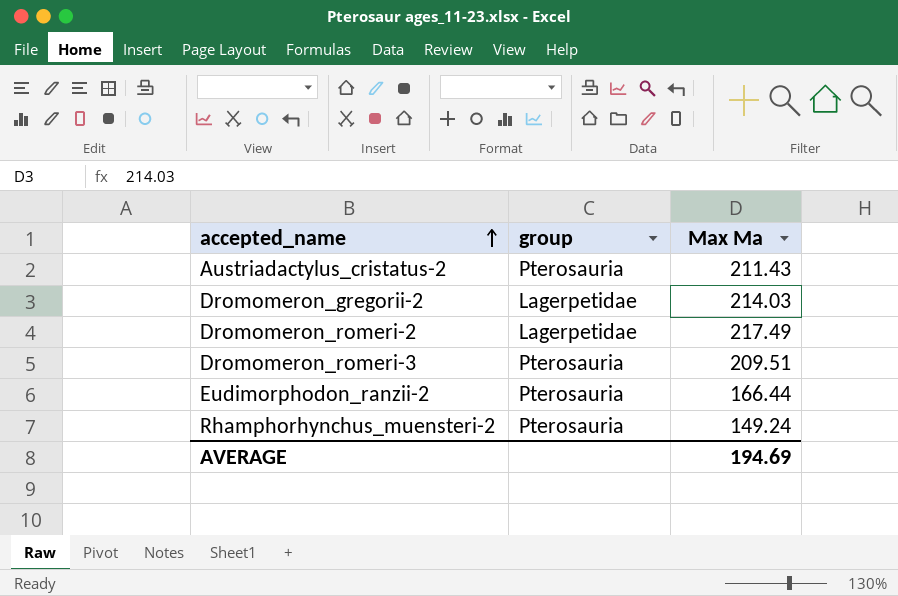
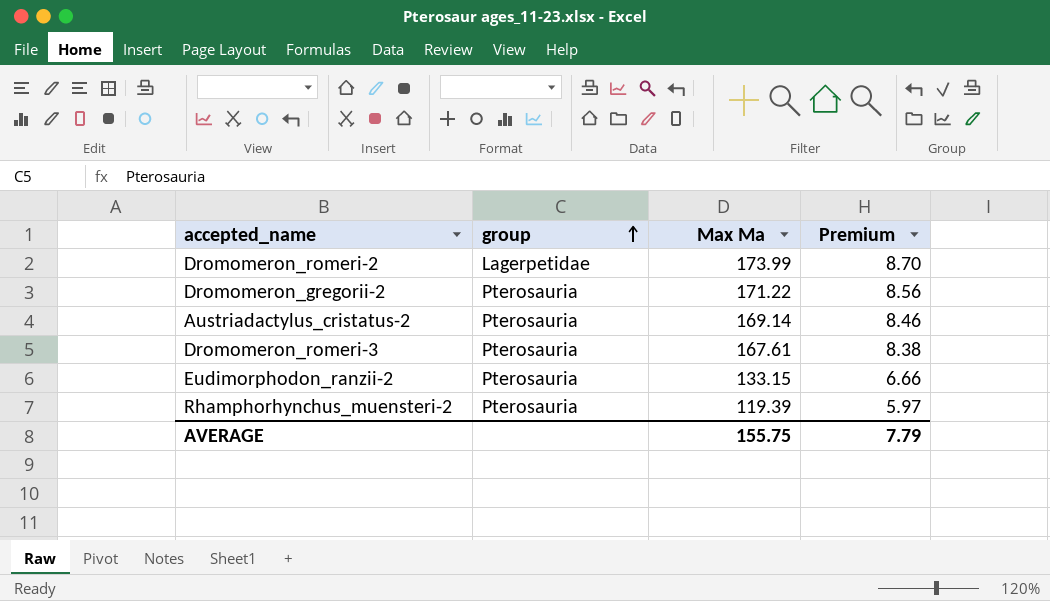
row order: accepted_name ascending -> group ascending
column Premium | formula: none -> [Max Ma] * 0.05
Dromomeron_romeri-2 | Max Ma: 217.49 -> 173.99
Dromomeron_gregorii-2 | group: Lagerpetidae -> Pterosauria
Dromomeron_gregorii-2 | Max Ma: 214.03 -> 171.22
Austriadactylus_cristatus-2 | Max Ma: 211.43 -> 169.14
Dromomeron_romeri-3 | Max Ma: 209.51 -> 167.61
Eudimorphodon_ranzii-2 | Max Ma: 166.44 -> 133.15
Rhamphorhynchus_muensteri-2 | Max Ma: 149.24 -> 119.39
AVERAGE | Max Ma: 194.69 -> 155.75

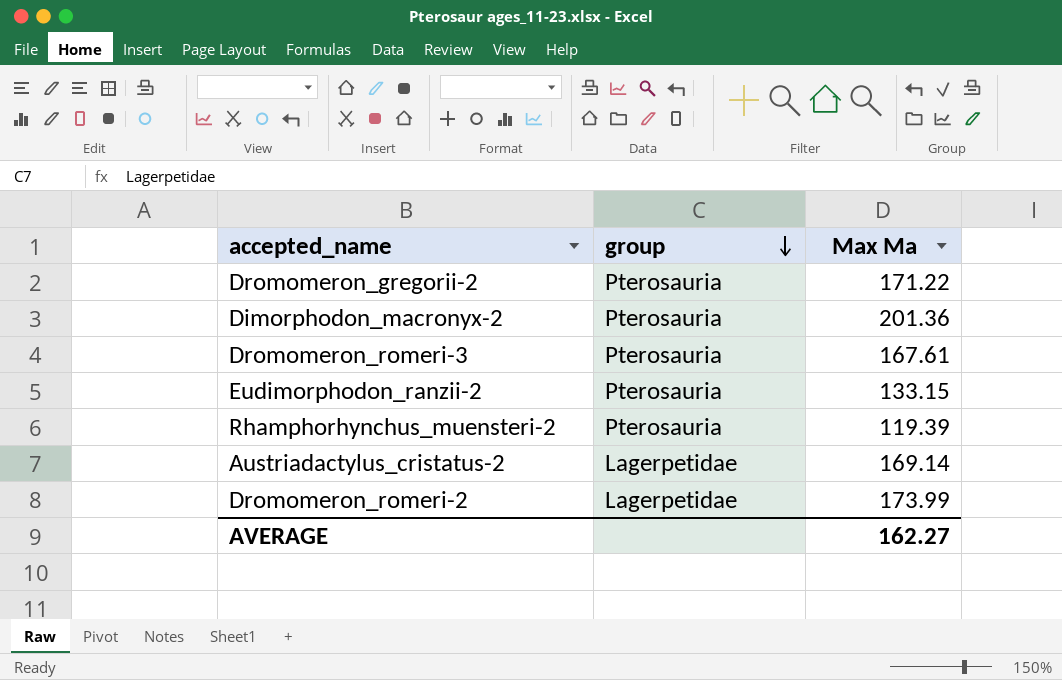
row order: group ascending -> group descending
column Premium | formula: [Max Ma] * 0.05 -> none
row Dimorphodon_macronyx-2: none -> Pterosauria | 201.36
Austriadactylus_cristatus-2 | group: Pterosauria -> Lagerpetidae
AVERAGE | Max Ma: 155.75 -> 162.27

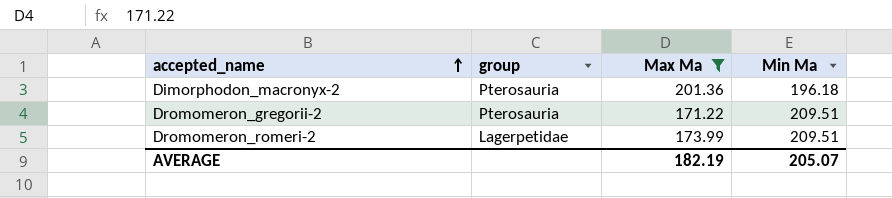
filter: none -> Max Ma >= 171.22
row order: group descending -> accepted_name ascending
column Min Ma | position: none -> 4
AVERAGE | Max Ma: 162.27 -> 182.19

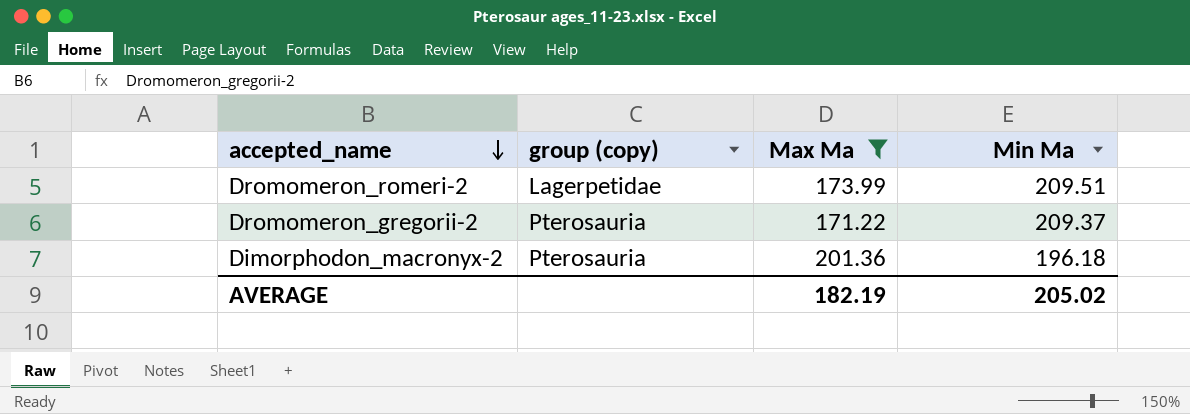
row order: accepted_name ascending -> accepted_name descending
column name: group -> group (copy)
Dromomeron_gregorii-2 | Min Ma: 209.51 -> 209.37
AVERAGE | Min Ma: 205.07 -> 205.02

